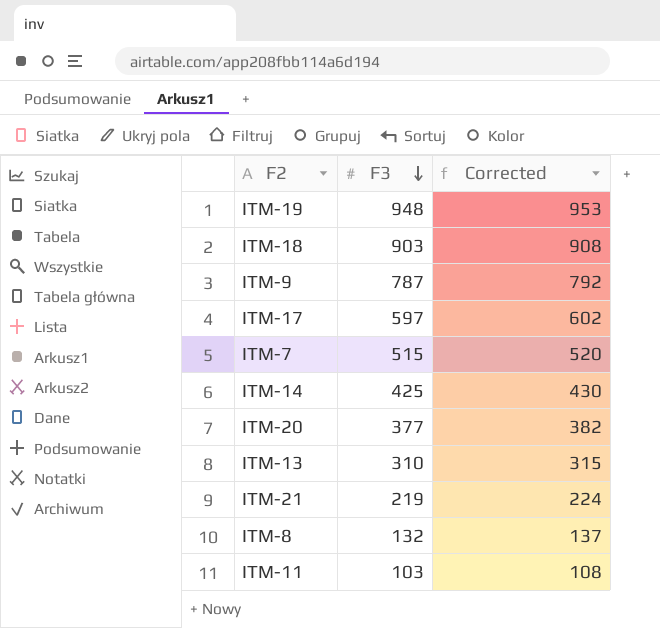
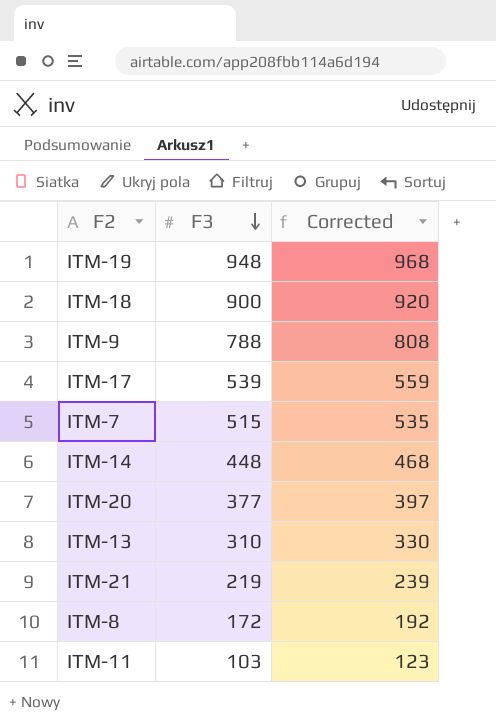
column Corrected | formula: [F3] + 5 -> [F3] + 20
ITM-18 | F3: 903 -> 900
ITM-9 | F3: 787 -> 788
ITM-17 | F3: 597 -> 539
ITM-14 | F3: 425 -> 448
ITM-8 | F3: 132 -> 172

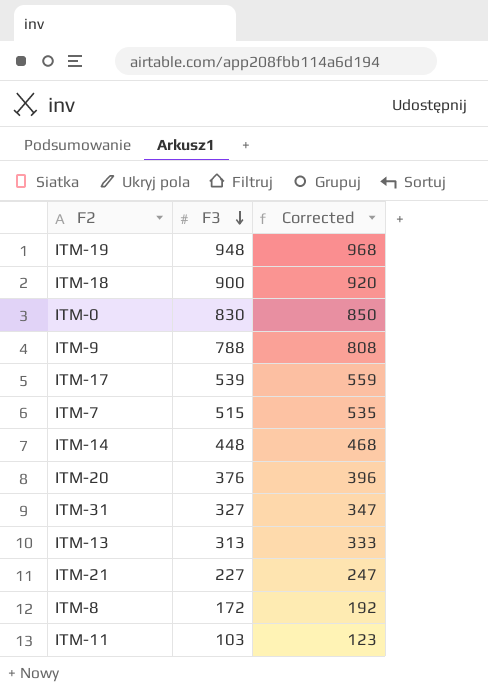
row ITM-0: none -> 830 | 850
ITM-20 | F3: 377 -> 376
ITM-20 | Corrected: 397 -> 396
row ITM-31: none -> 327 | 347
ITM-13 | F3: 310 -> 313
ITM-13 | Corrected: 330 -> 333
ITM-21 | F3: 219 -> 227
ITM-21 | Corrected: 239 -> 247

